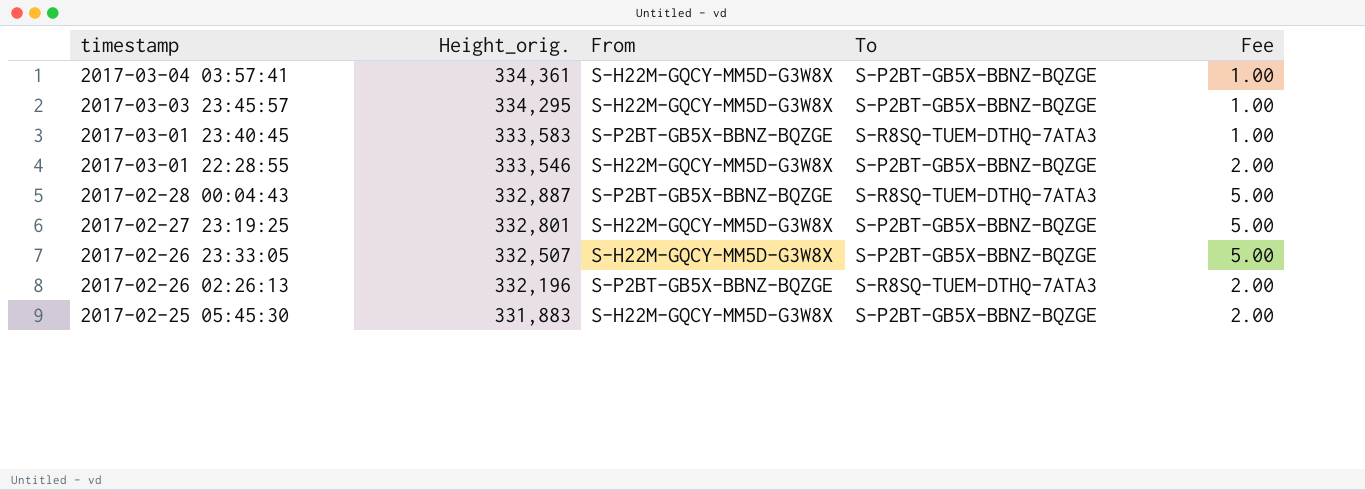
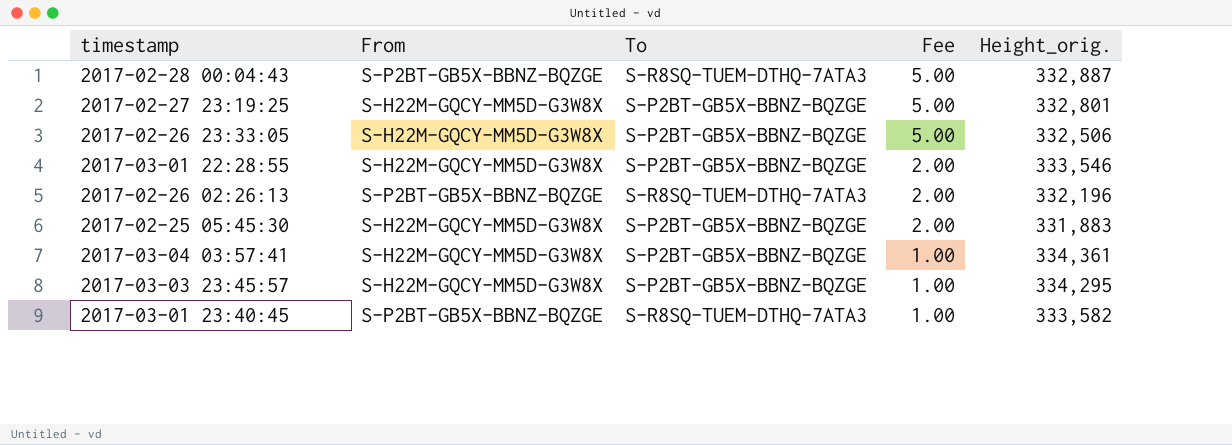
row order: timestamp descending -> Fee descending
column Height_orig. | position: 2 -> 5
2017-02-26 23:33:05 | Height_orig.: 332,507 -> 332,506
2017-03-01 23:40:45 | Height_orig.: 333,583 -> 333,582

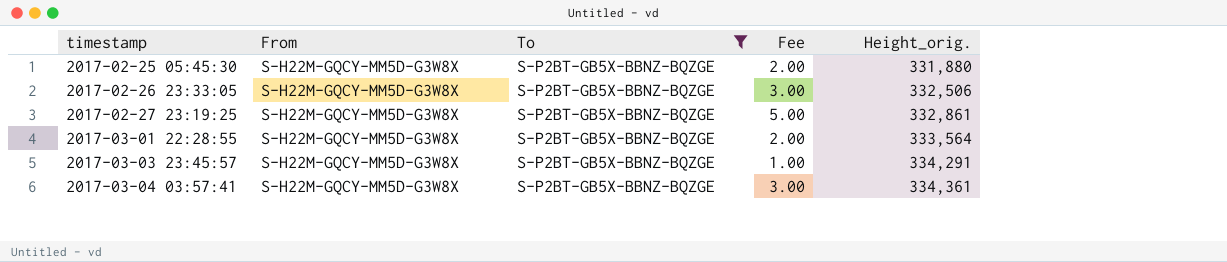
filter: none -> To = S-P2BT-GB5X-BBNZ-BQZGE
row order: Fee descending -> timestamp ascending
2017-02-25 05:45:30 | Height_orig.: 331,883 -> 331,880
2017-02-26 23:33:05 | Fee: 5.00 -> 3.00
2017-02-27 23:19:25 | Height_orig.: 332,801 -> 332,861
2017-03-01 22:28:55 | Height_orig.: 333,546 -> 333,564
2017-03-03 23:45:57 | Height_orig.: 334,295 -> 334,291
2017-03-04 03:57:41 | Fee: 1.00 -> 3.00

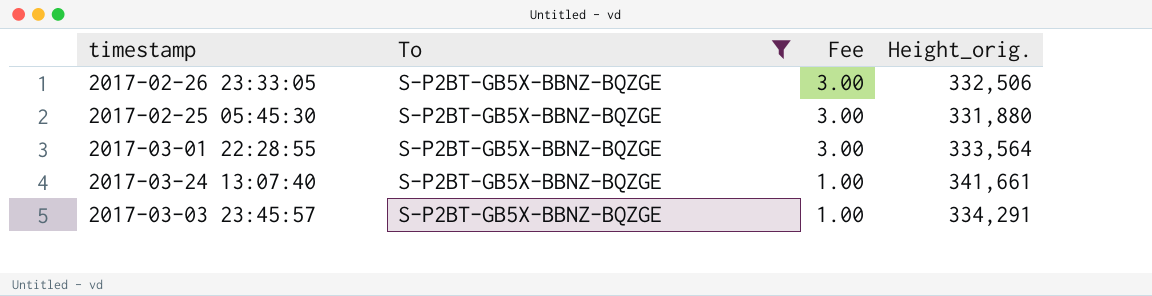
row order: timestamp ascending -> Fee descending
column From | position: 2 -> none
row 2017-02-27 23:19:25: S-H22M-GQCY-MM5D-G3W8X | S-P2BT-GB5X-BBNZ-BQZGE | 5.00 | 332,861 -> none
row 2017-03-04 03:57:41: S-H22M-GQCY-MM5D-G3W8X | S-P2BT-GB5X-BBNZ-BQZGE | 3.00 | 334,361 -> none
2017-02-25 05:45:30 | Fee: 2.00 -> 3.00
2017-03-01 22:28:55 | Fee: 2.00 -> 3.00
row 2017-03-24 13:07:40: none -> S-P2BT-GB5X-BBNZ-BQZGE | 1.00 | 341,661

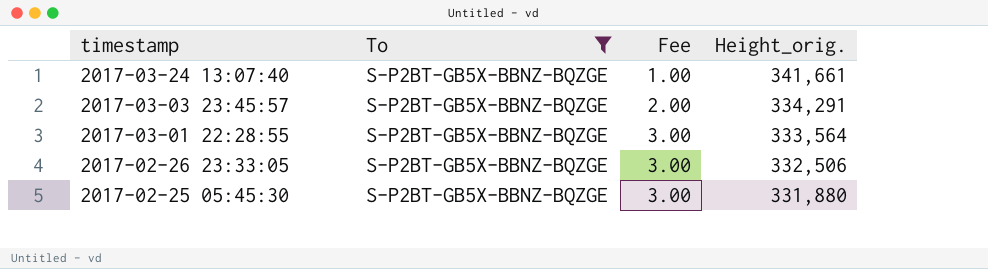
row order: Fee descending -> timestamp descending
2017-03-03 23:45:57 | Fee: 1.00 -> 2.00

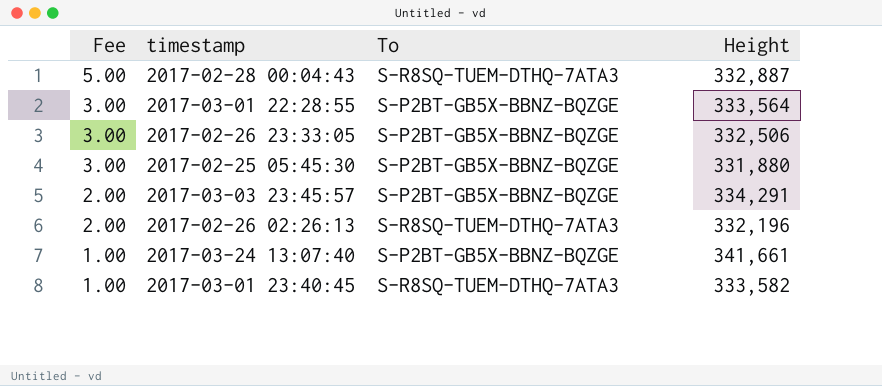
filter: To = S-P2BT-GB5X-BBNZ-BQZGE -> none
row order: timestamp descending -> Fee descending
column Fee | position: 3 -> 1
column name: Height_orig. -> Height

